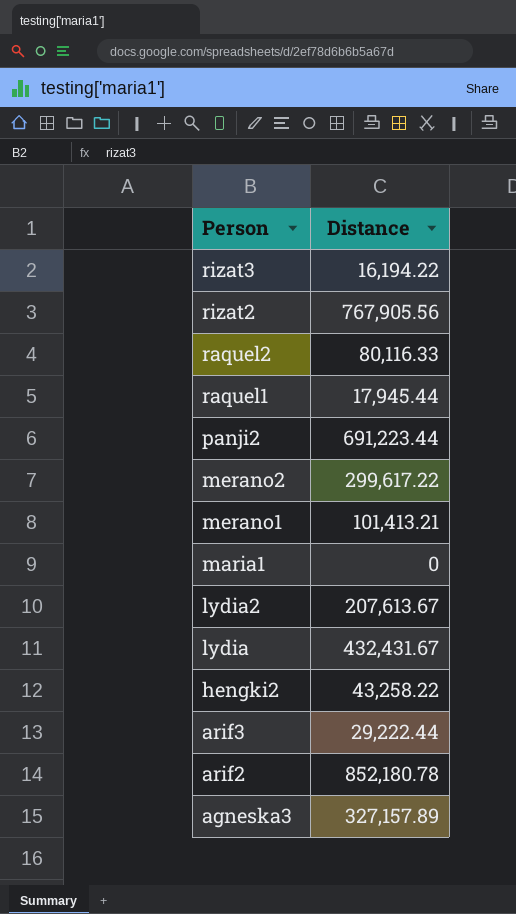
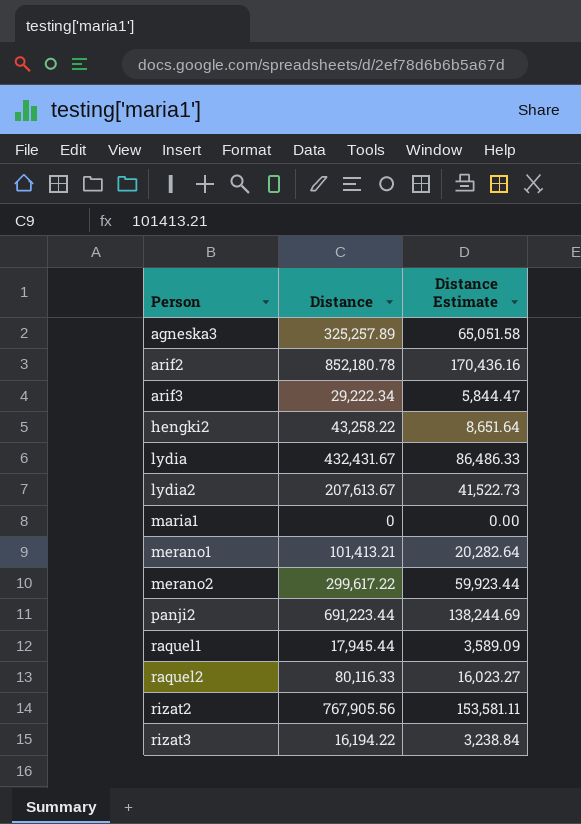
row order: Person descending -> Person ascending
column Distance Estimate | formula: none -> [Distance] * 0.2
agneska3 | Distance: 327,157.89 -> 325,257.89
arif3 | Distance: 29,222.44 -> 29,222.34

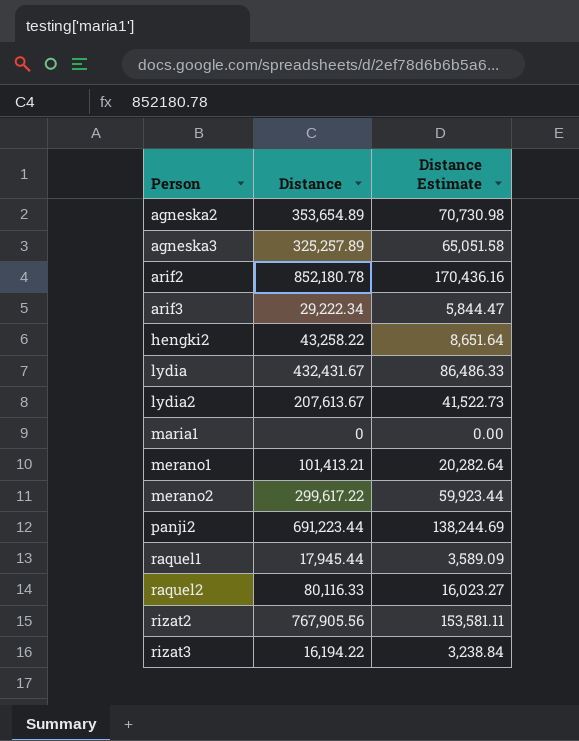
row agneska2: none -> 353,654.89 | 70,730.98

